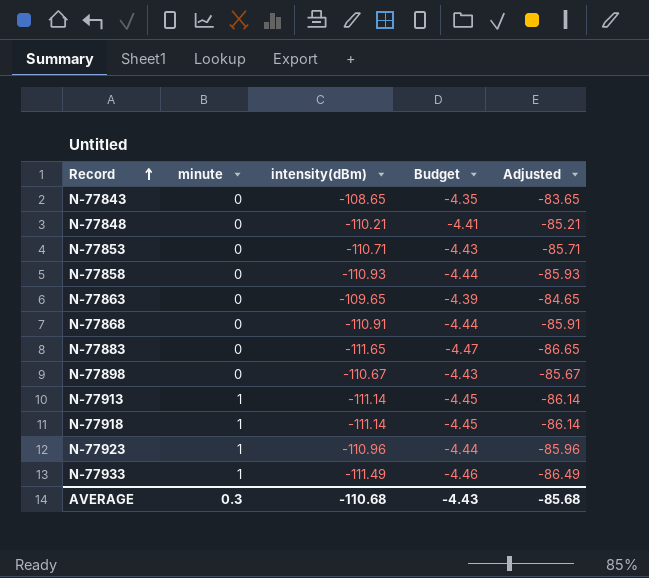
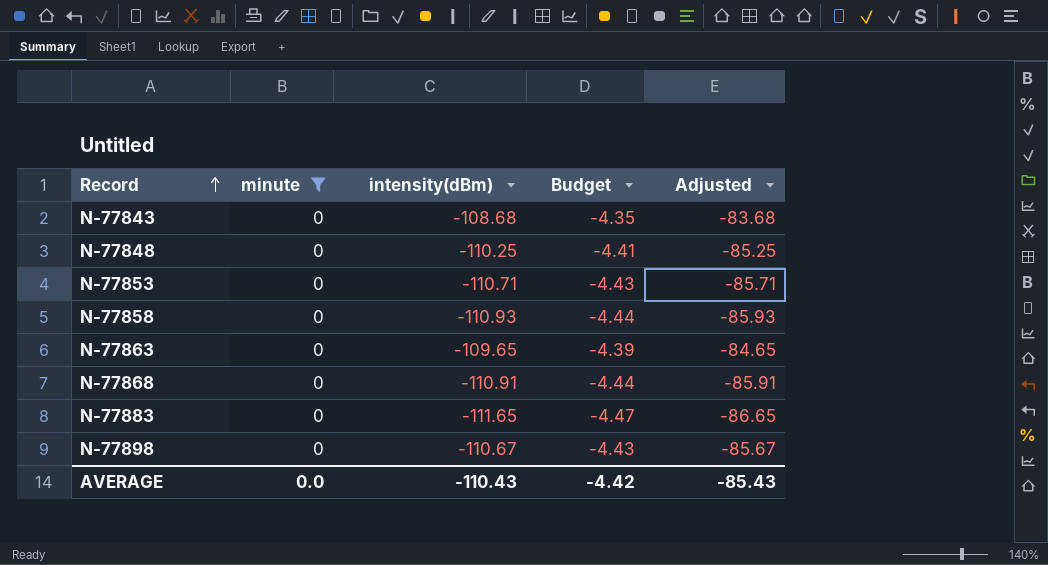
filter: none -> minute = 0
N-77843 | intensity(dBm): -108.65 -> -108.68
N-77843 | Adjusted: -83.65 -> -83.68
N-77848 | intensity(dBm): -110.21 -> -110.25
N-77848 | Adjusted: -85.21 -> -85.25
AVERAGE | minute: 0.3 -> 0.0
AVERAGE | intensity(dBm): -110.68 -> -110.43
AVERAGE | Budget: -4.43 -> -4.42
AVERAGE | Adjusted: -85.68 -> -85.43

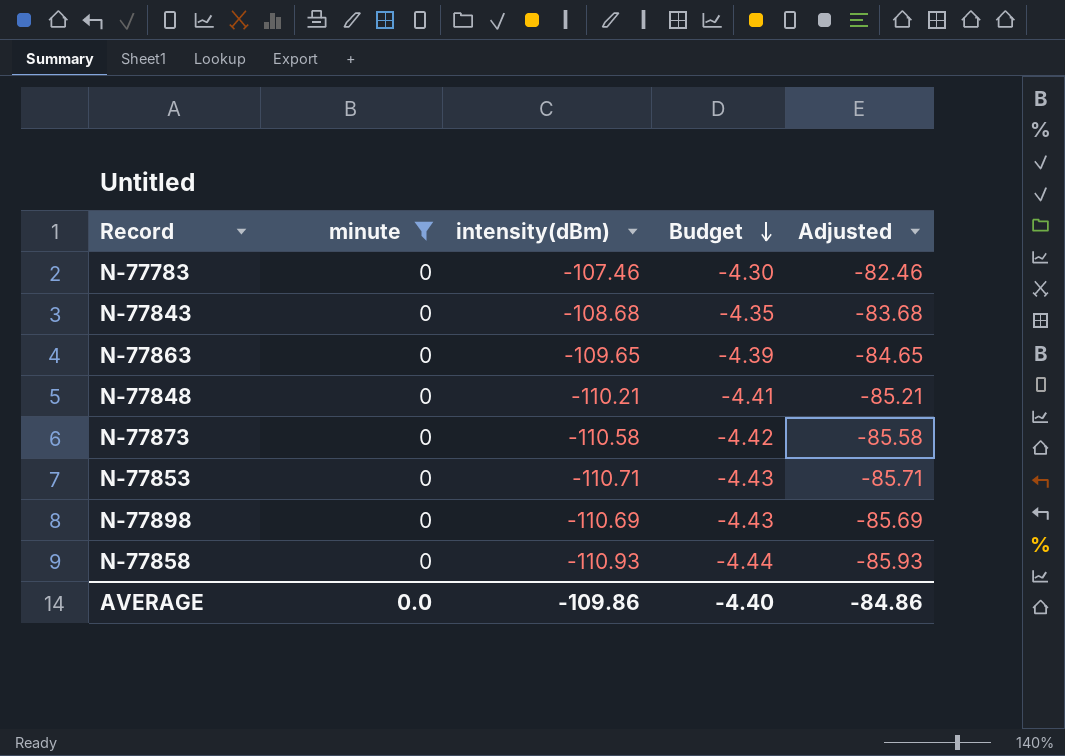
row order: Record ascending -> Budget descending
row N-77868: 0 | -110.91 | -4.44 | -85.91 -> none
row N-77883: 0 | -111.65 | -4.47 | -86.65 -> none
row N-77783: none -> 0 | -107.46 | -4.30 | -82.46
N-77848 | intensity(dBm): -110.25 -> -110.21
N-77848 | Adjusted: -85.25 -> -85.21
row N-77873: none -> 0 | -110.58 | -4.42 | -85.58
N-77898 | intensity(dBm): -110.67 -> -110.69
N-77898 | Adjusted: -85.67 -> -85.69
AVERAGE | intensity(dBm): -110.43 -> -109.86
AVERAGE | Budget: -4.42 -> -4.40
AVERAGE | Adjusted: -85.43 -> -84.86

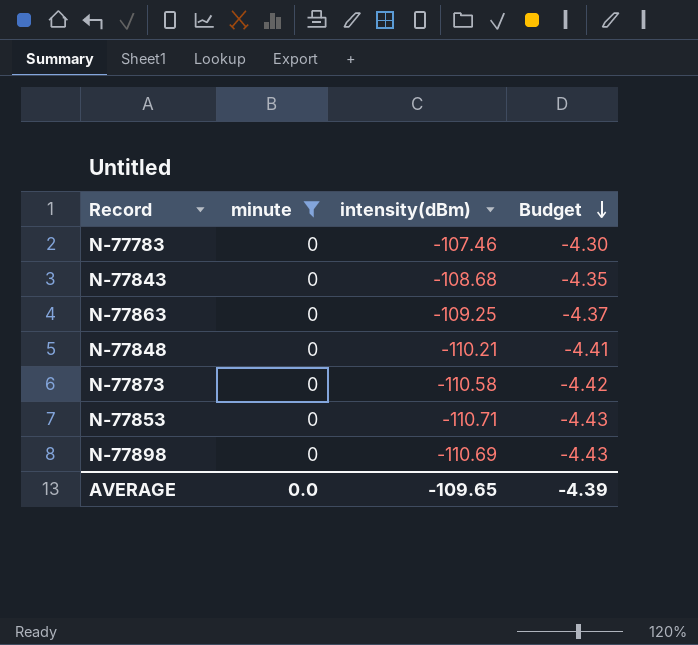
column Adjusted | formula: [intensity(dBm)] + 25 -> none
row N-77858: 0 | -110.93 | -4.44 | -85.93 -> none
N-77863 | intensity(dBm): -109.65 -> -109.25
N-77863 | Budget: -4.39 -> -4.37
AVERAGE | intensity(dBm): -109.86 -> -109.65
AVERAGE | Budget: -4.40 -> -4.39

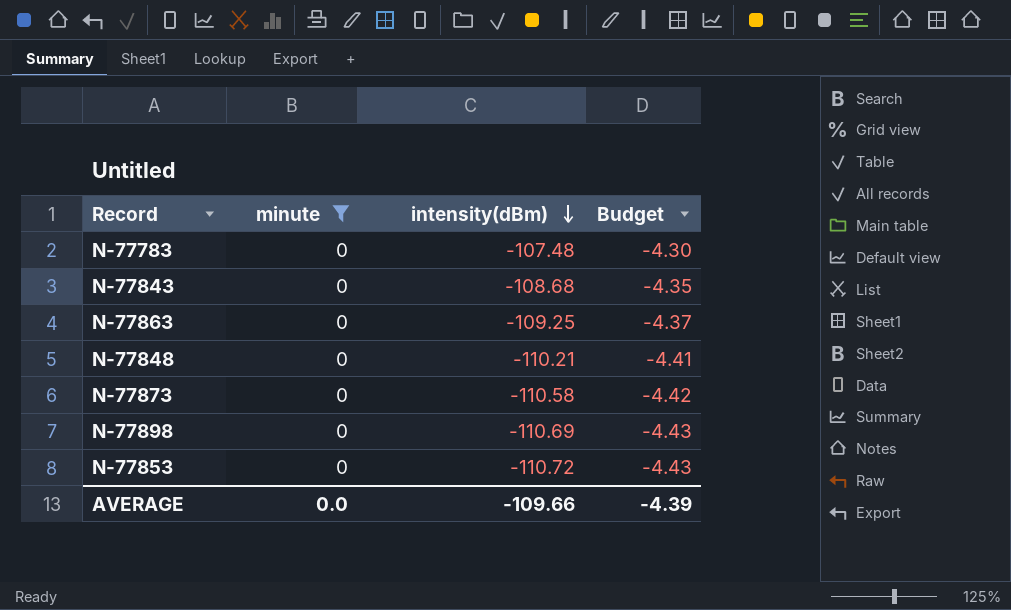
row order: Budget descending -> intensity(dBm) descending
N-77783 | intensity(dBm): -107.46 -> -107.48
N-77853 | intensity(dBm): -110.71 -> -110.72
AVERAGE | intensity(dBm): -109.65 -> -109.66

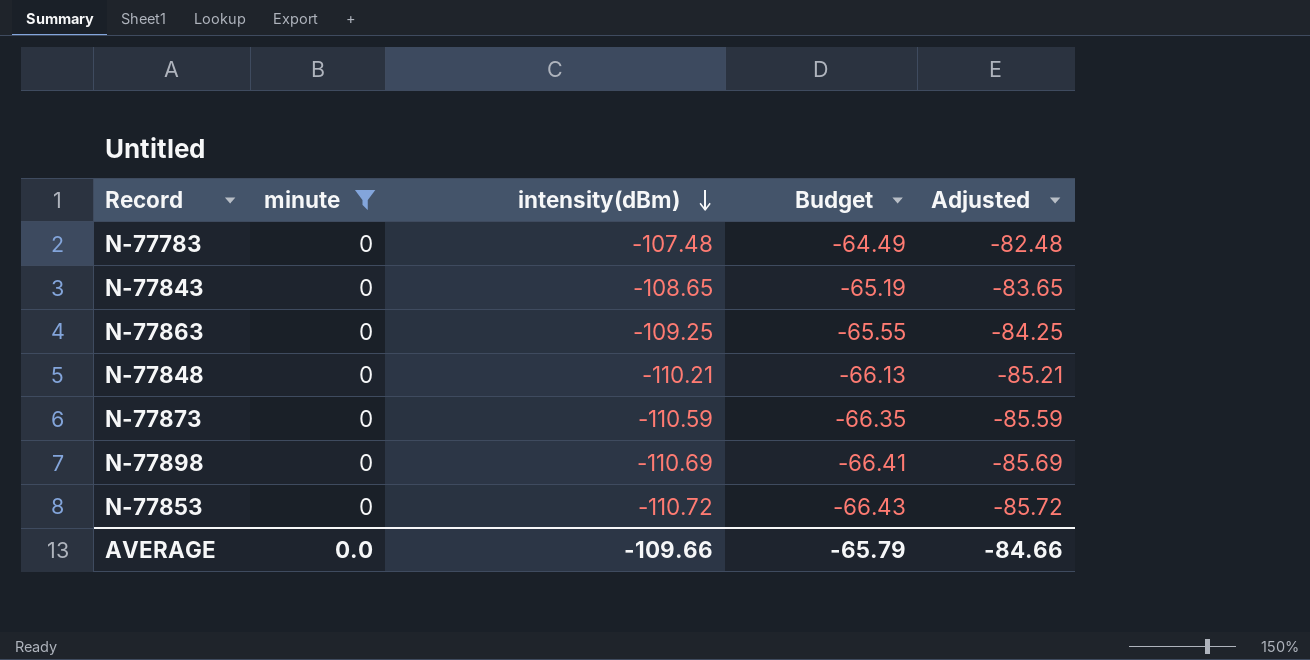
column Budget | formula: [intensity(dBm)] * 0.04 -> [intensity(dBm)] * 0.6
column Adjusted | formula: none -> [intensity(dBm)] + 25
N-77843 | intensity(dBm): -108.68 -> -108.65
N-77873 | intensity(dBm): -110.58 -> -110.59
AVERAGE | Budget: -4.39 -> -65.79

